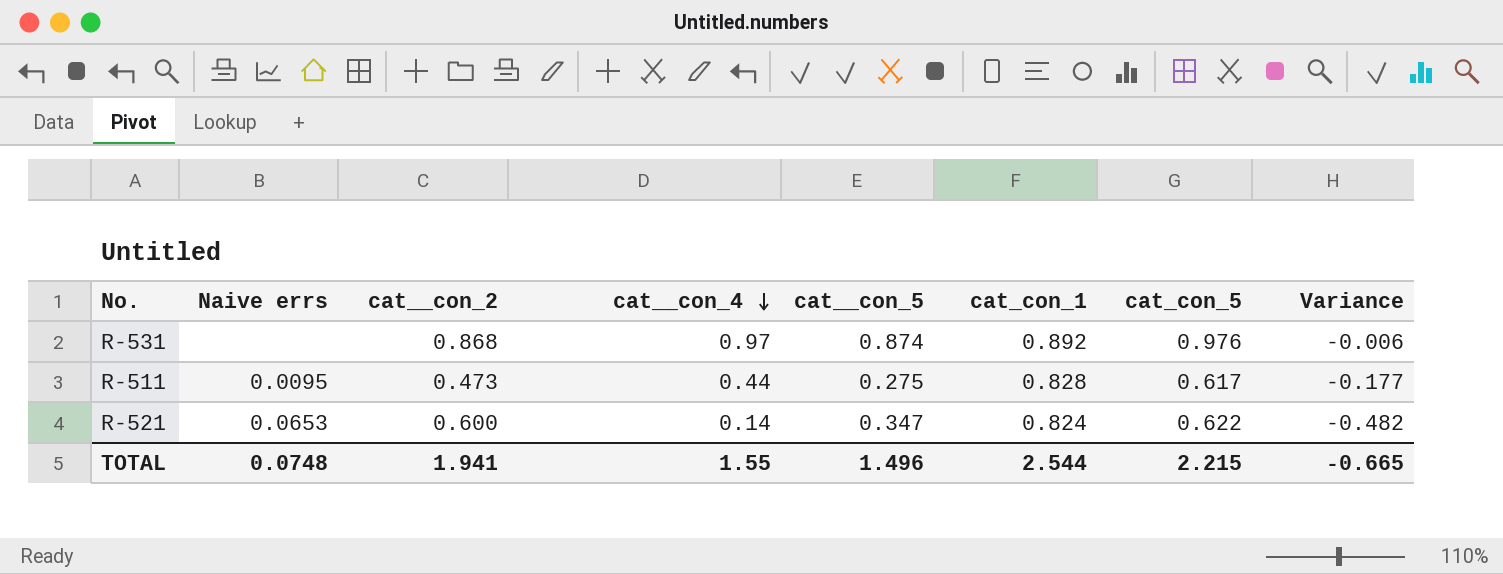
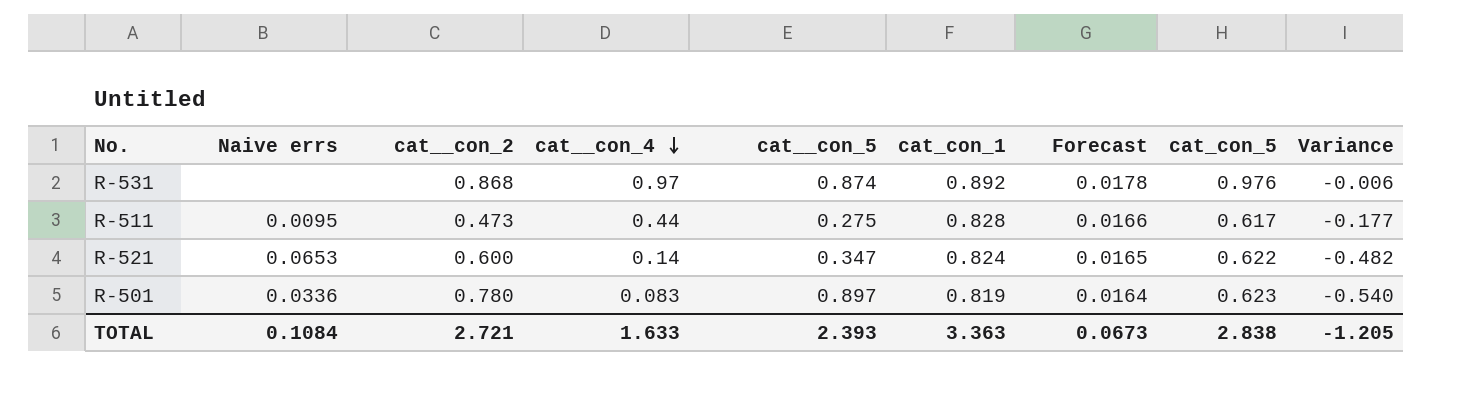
column Forecast | formula: none -> [cat_con_1] * 0.02
row R-501: none -> 0.0336 | 0.780 | 0.083 | 0.897 | 0.819 | 0.0164 | 0.623 | -0.540
TOTAL | Naive errs: 0.0748 -> 0.1084
TOTAL | cat__con_2: 1.941 -> 2.721
TOTAL | cat__con_4: 1.55 -> 1.633
TOTAL | cat__con_5: 1.496 -> 2.393
TOTAL | cat_con_1: 2.544 -> 3.363
TOTAL | cat_con_5: 2.215 -> 2.838
TOTAL | Variance: -0.665 -> -1.205

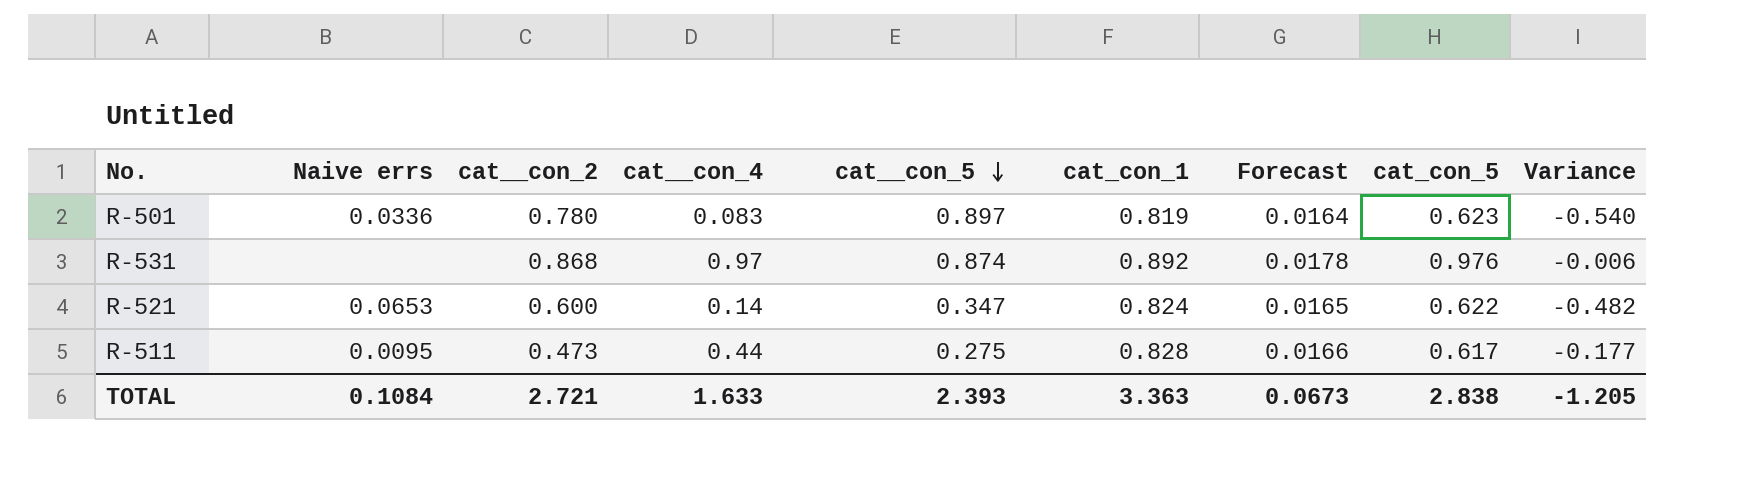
row order: cat__con_4 descending -> cat__con_5 descending

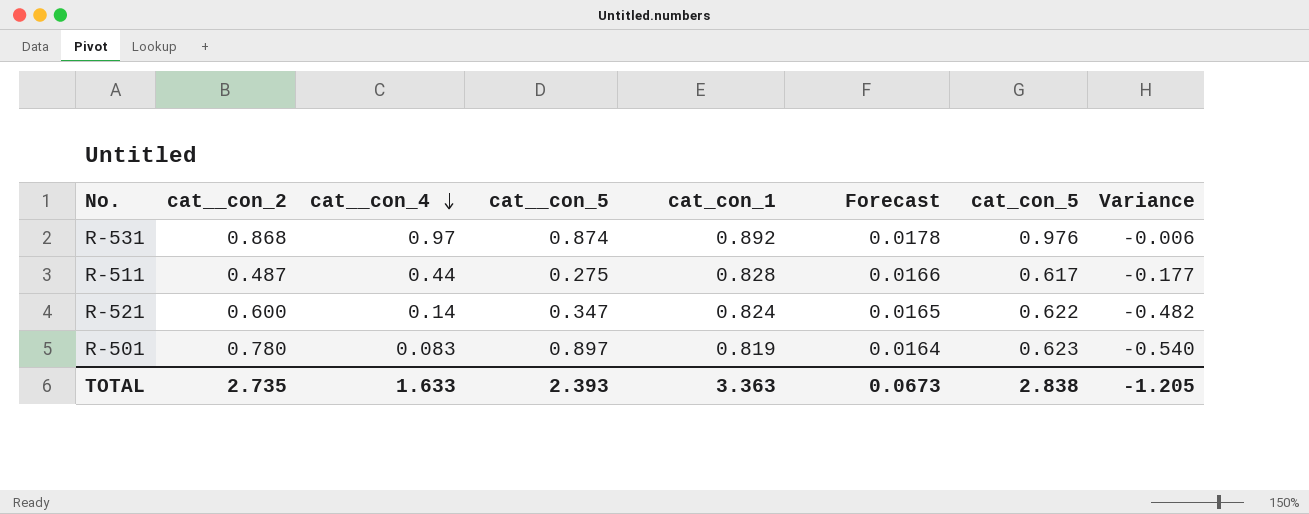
row order: cat__con_5 descending -> cat__con_4 descending
column Naive errs | position: 2 -> none
R-511 | cat__con_2: 0.473 -> 0.487
TOTAL | cat__con_2: 2.721 -> 2.735

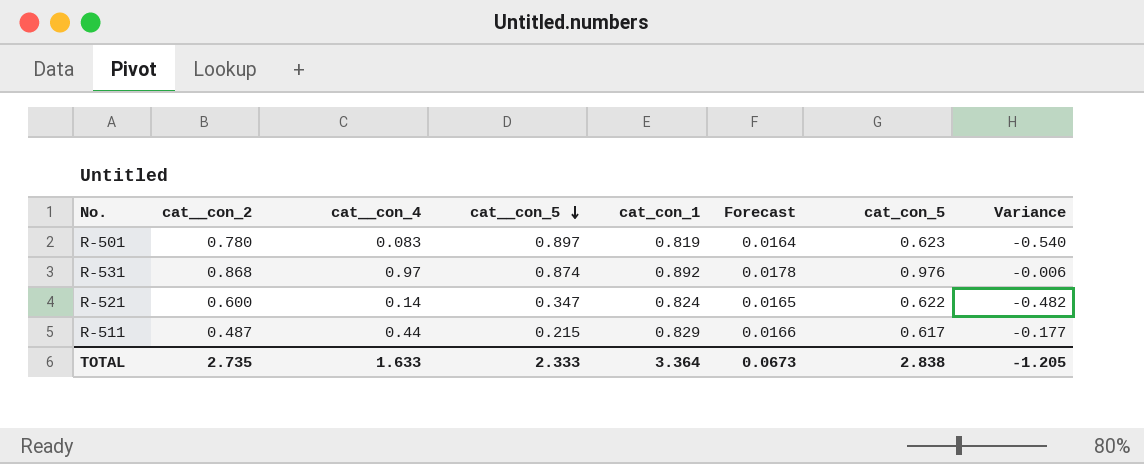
row order: cat__con_4 descending -> cat__con_5 descending
R-511 | cat__con_5: 0.275 -> 0.215
R-511 | cat_con_1: 0.828 -> 0.829
TOTAL | cat__con_5: 2.393 -> 2.333
TOTAL | cat_con_1: 3.363 -> 3.364

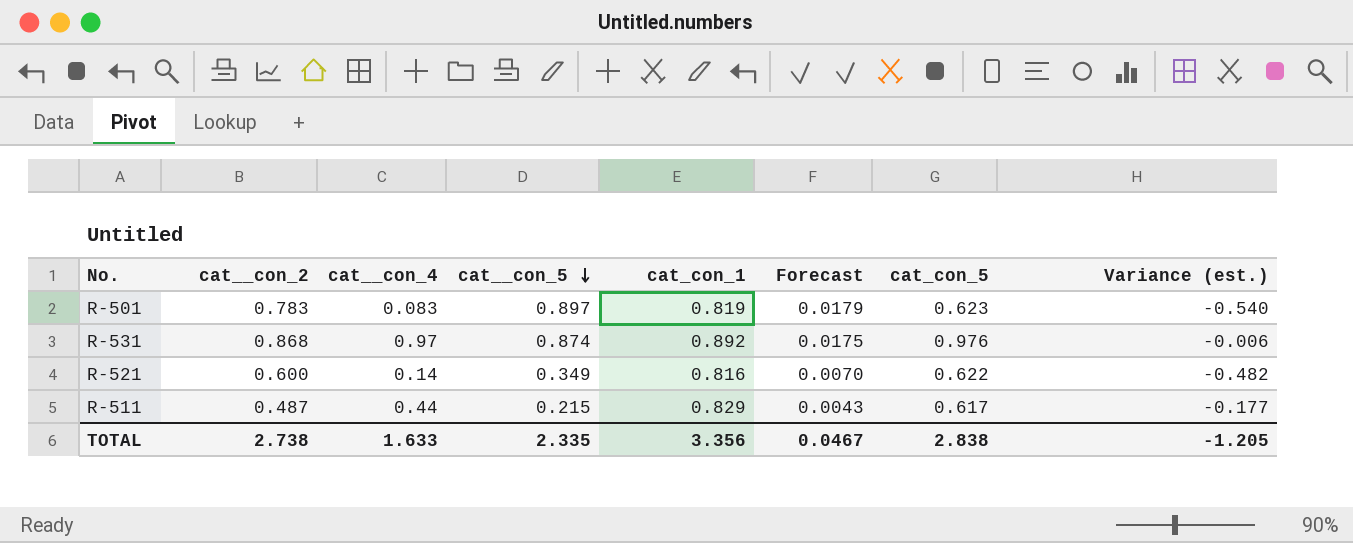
column Forecast | formula: [cat_con_1] * 0.02 -> [cat__con_5] * 0.02
column name: Variance -> Variance (est.)
R-501 | cat__con_2: 0.780 -> 0.783
R-521 | cat__con_5: 0.347 -> 0.349
R-521 | cat_con_1: 0.824 -> 0.816
TOTAL | cat__con_2: 2.735 -> 2.738
TOTAL | cat__con_5: 2.333 -> 2.335
TOTAL | cat_con_1: 3.364 -> 3.356
TOTAL | Forecast: 0.0673 -> 0.0467

